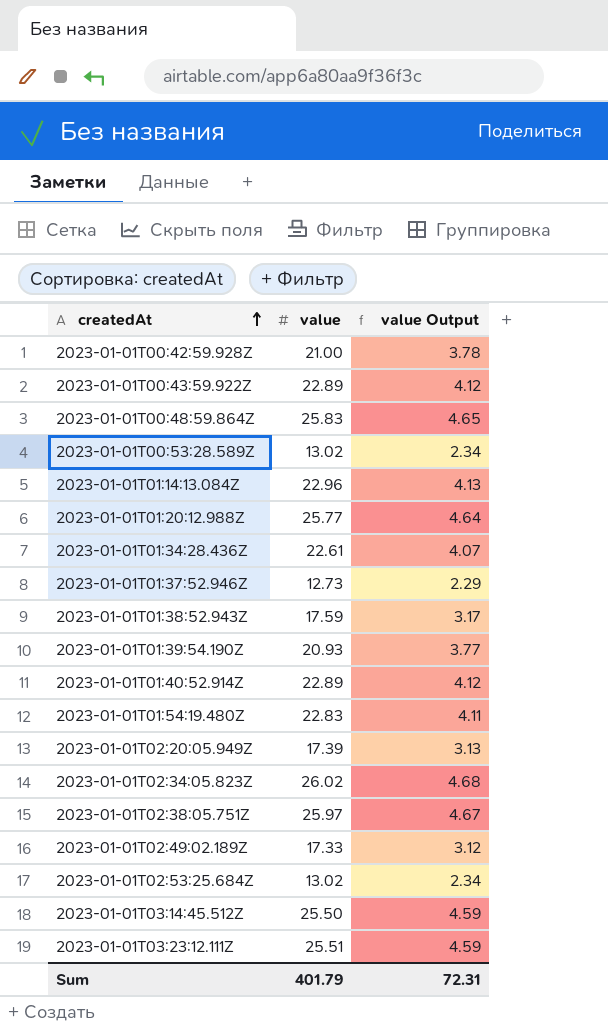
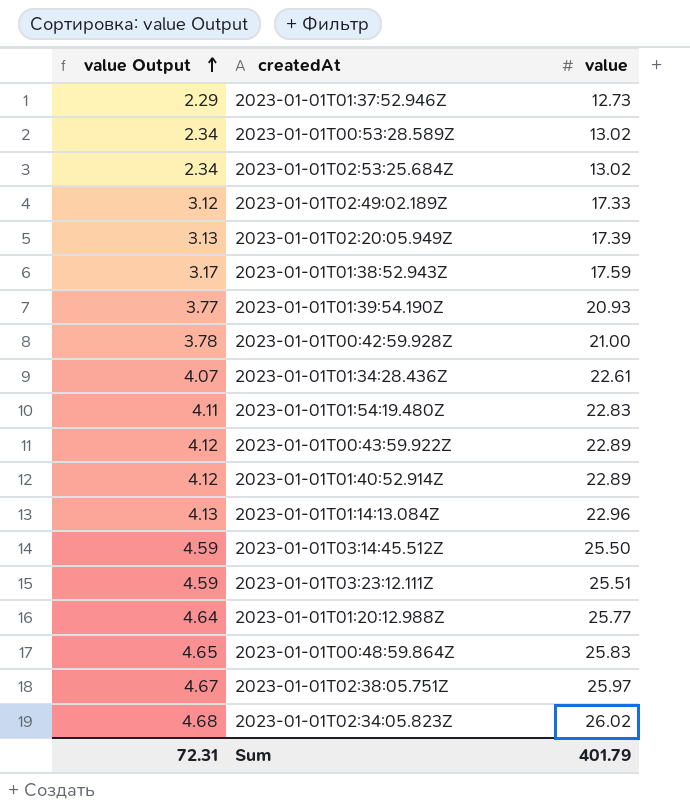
row order: createdAt ascending -> value Output ascending
column value Output | position: 3 -> 1

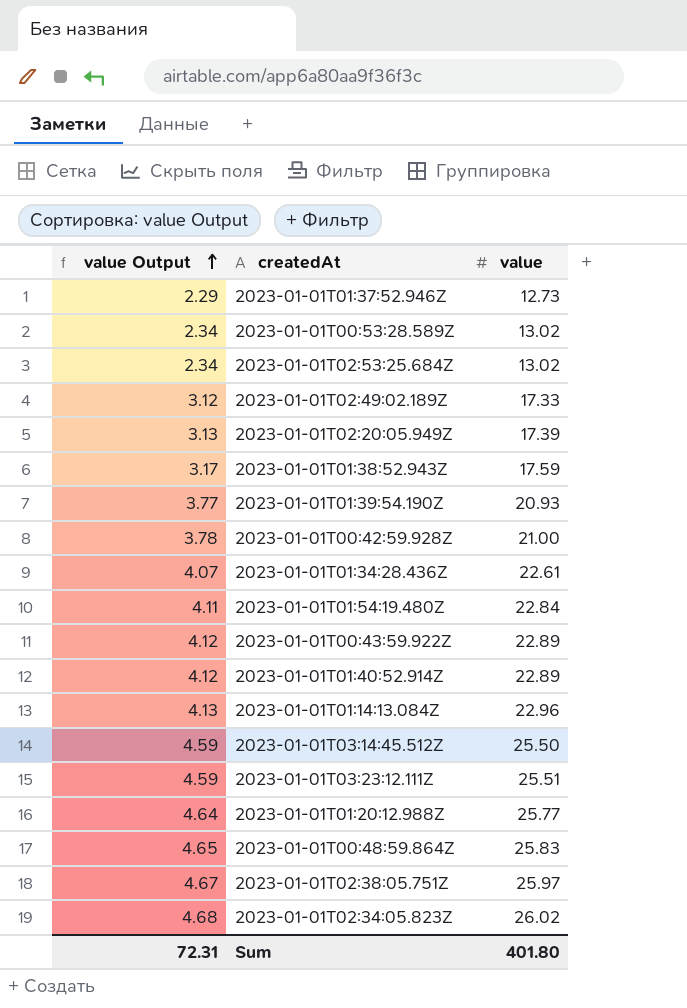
2023-01-01T01:54:19.480Z | value: 22.83 -> 22.84
Sum | value: 401.79 -> 401.80

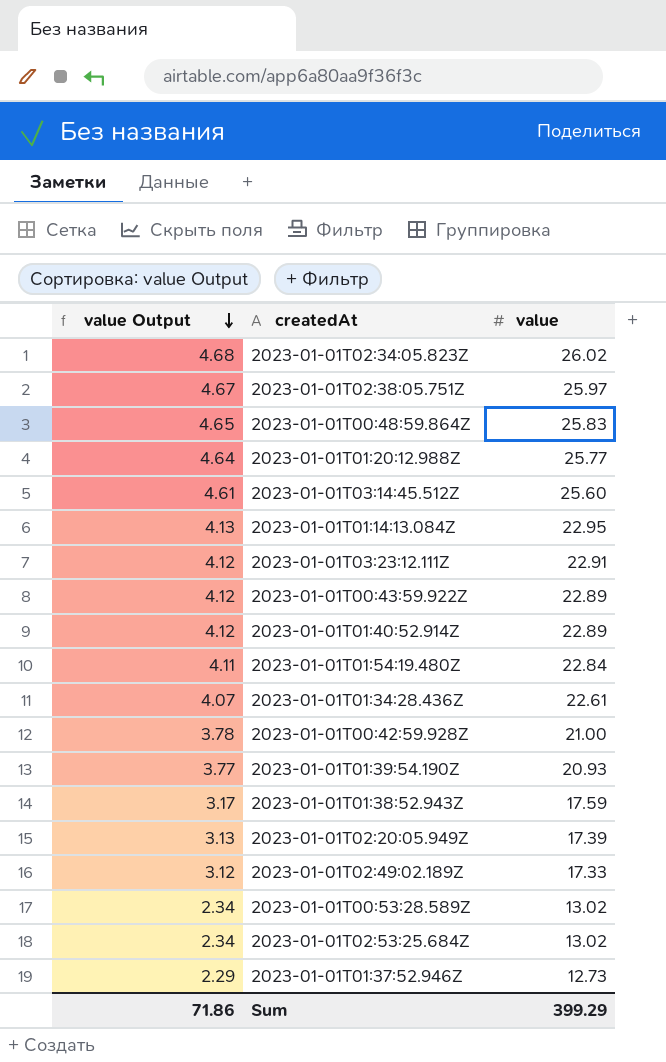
row order: value Output ascending -> value Output descending
2023-01-01T03:14:45.512Z | value Output: 4.59 -> 4.61
2023-01-01T03:14:45.512Z | value: 25.50 -> 25.60
2023-01-01T01:14:13.084Z | value: 22.96 -> 22.95
2023-01-01T03:23:12.111Z | value Output: 4.59 -> 4.12
2023-01-01T03:23:12.111Z | value: 25.51 -> 22.91
Sum | value Output: 72.31 -> 71.86
Sum | value: 401.80 -> 399.29

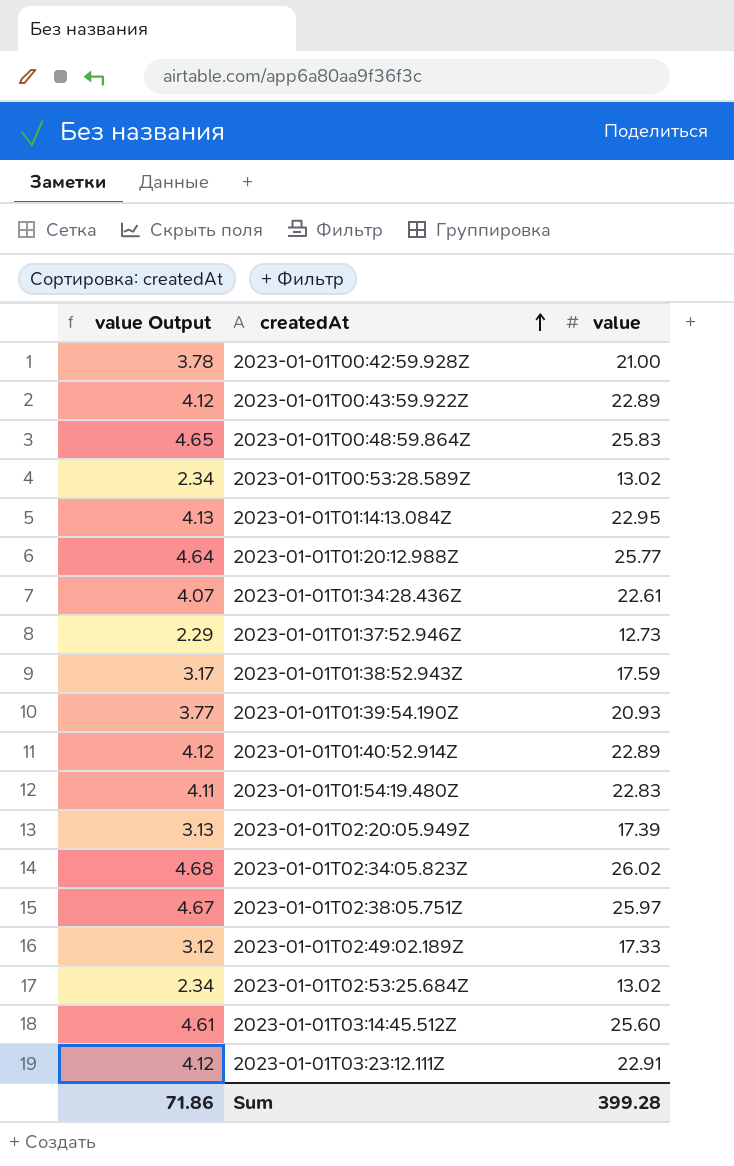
row order: value Output descending -> createdAt ascending
2023-01-01T01:54:19.480Z | value: 22.84 -> 22.83
Sum | value: 399.29 -> 399.28

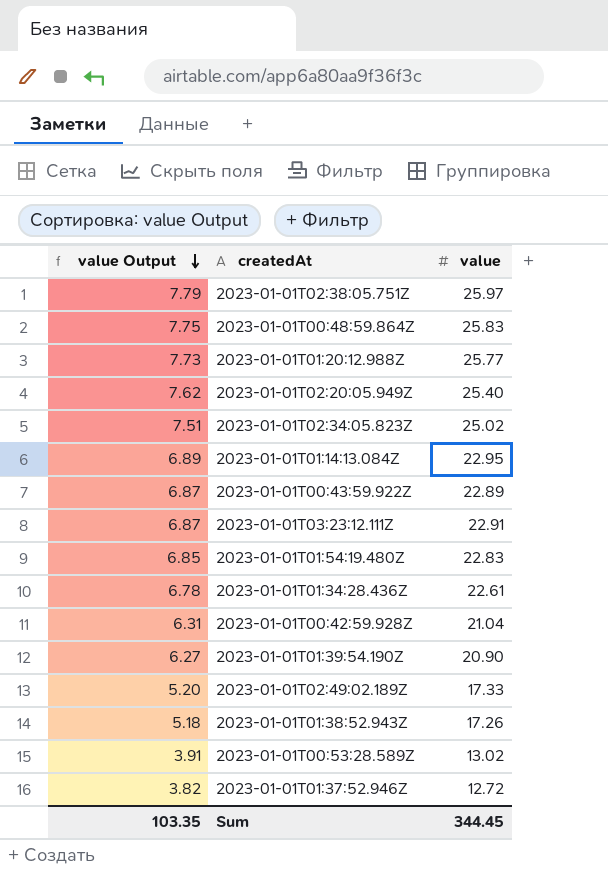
row order: createdAt ascending -> value Output descending
column value Output | formula: [value] * 0.18 -> [value] * 0.3
row 2023-01-01T01:40:52.914Z: 4.12 | 22.89 -> none
row 2023-01-01T02:53:25.684Z: 2.34 | 13.02 -> none
row 2023-01-01T03:14:45.512Z: 4.61 | 25.60 -> none
2023-01-01T02:20:05.949Z | value: 17.39 -> 25.40
2023-01-01T02:34:05.823Z | value: 26.02 -> 25.02
2023-01-01T00:42:59.928Z | value: 21.00 -> 21.04
2023-01-01T01:39:54.190Z | value: 20.93 -> 20.90
2023-01-01T01:38:52.943Z | value: 17.59 -> 17.26
2023-01-01T01:37:52.946Z | value: 12.73 -> 12.72
Sum | value Output: 71.86 -> 103.35
Sum | value: 399.28 -> 344.45

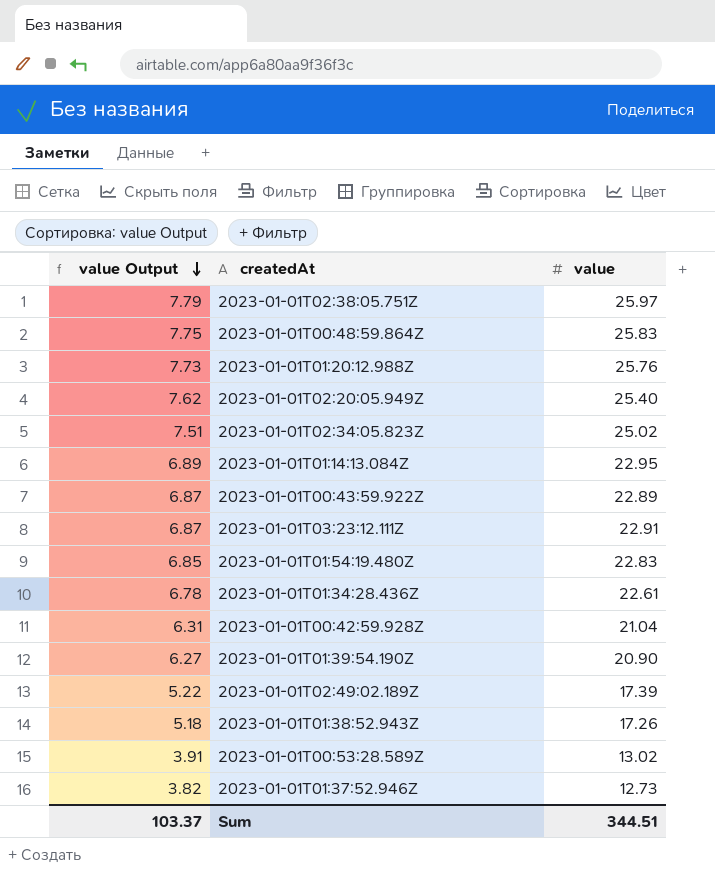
2023-01-01T01:20:12.988Z | value: 25.77 -> 25.76
2023-01-01T02:49:02.189Z | value Output: 5.20 -> 5.22
2023-01-01T02:49:02.189Z | value: 17.33 -> 17.39
2023-01-01T01:37:52.946Z | value: 12.72 -> 12.73
Sum | value Output: 103.35 -> 103.37
Sum | value: 344.45 -> 344.51

